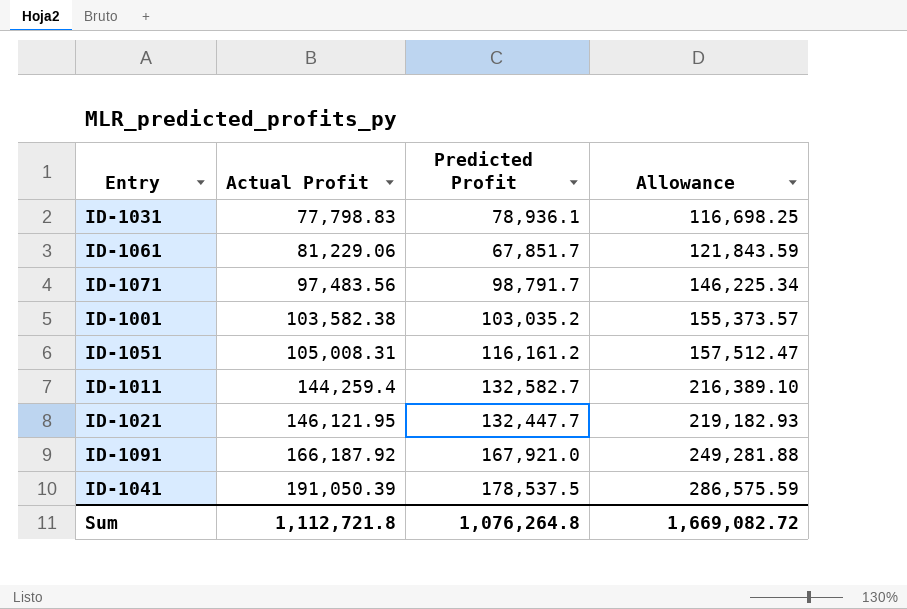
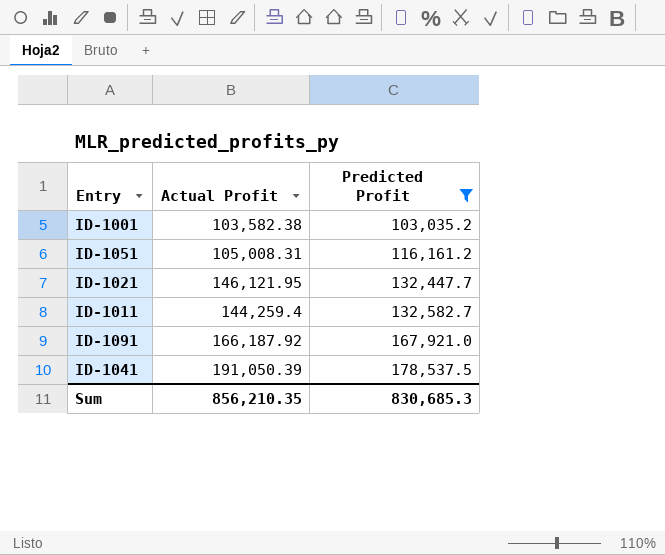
filter: none -> Predicted Profit >= 103,035.2
row order: Actual Profit ascending -> Predicted Profit ascending
column Allowance | formula: [Actual Profit] * 1.5 -> none
Sum | Actual Profit: 1,112,721.8 -> 856,210.35
Sum | Predicted Profit: 1,076,264.8 -> 830,685.3

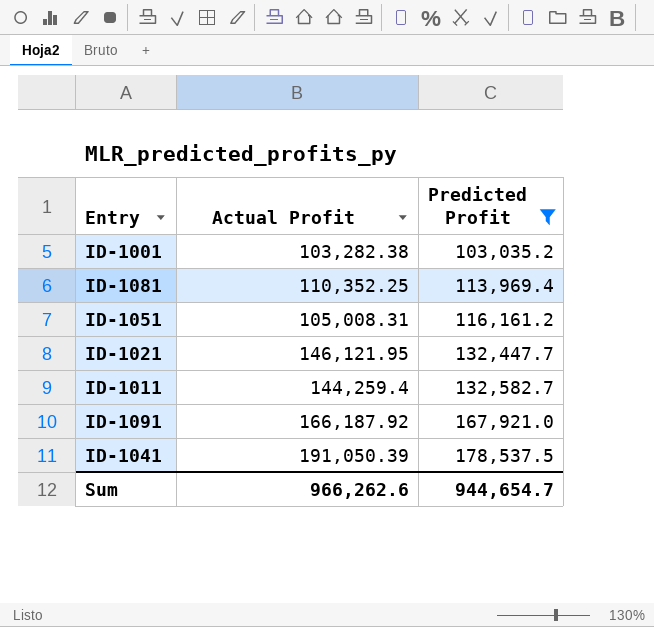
ID-1001 | Actual Profit: 103,582.38 -> 103,282.38
row ID-1081: none -> 110,352.25 | 113,969.4
Sum | Actual Profit: 856,210.35 -> 966,262.6
Sum | Predicted Profit: 830,685.3 -> 944,654.7

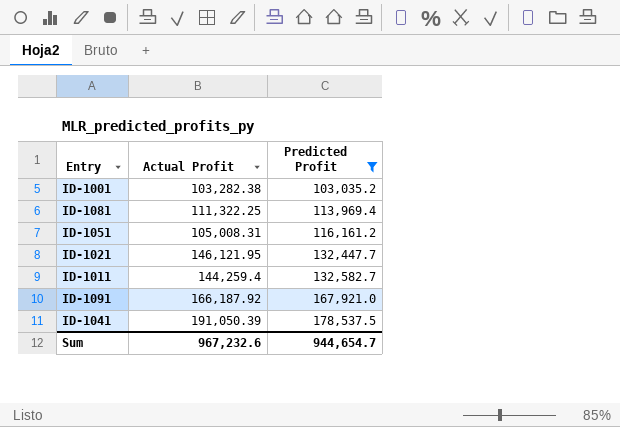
ID-1081 | Actual Profit: 110,352.25 -> 111,322.25
Sum | Actual Profit: 966,262.6 -> 967,232.6

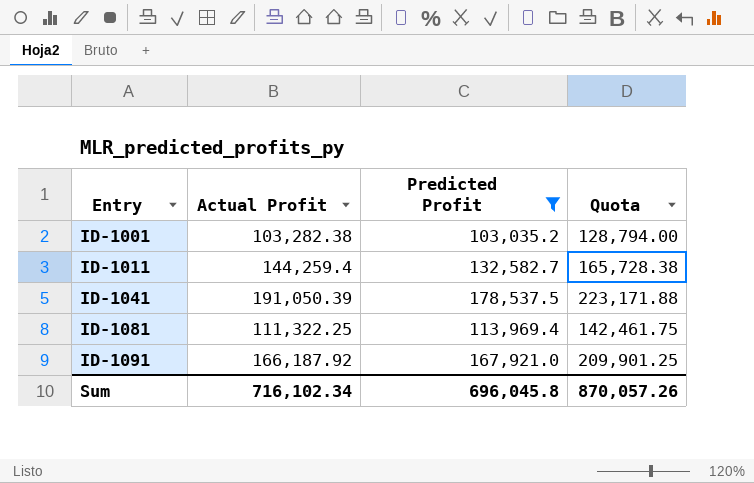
row order: Predicted Profit ascending -> Entry ascending
column Quota | formula: none -> [Predicted Profit] * 1.25
row ID-1051: 105,008.31 | 116,161.2 -> none
row ID-1021: 146,121.95 | 132,447.7 -> none
Sum | Actual Profit: 967,232.6 -> 716,102.34
Sum | Predicted Profit: 944,654.7 -> 696,045.8

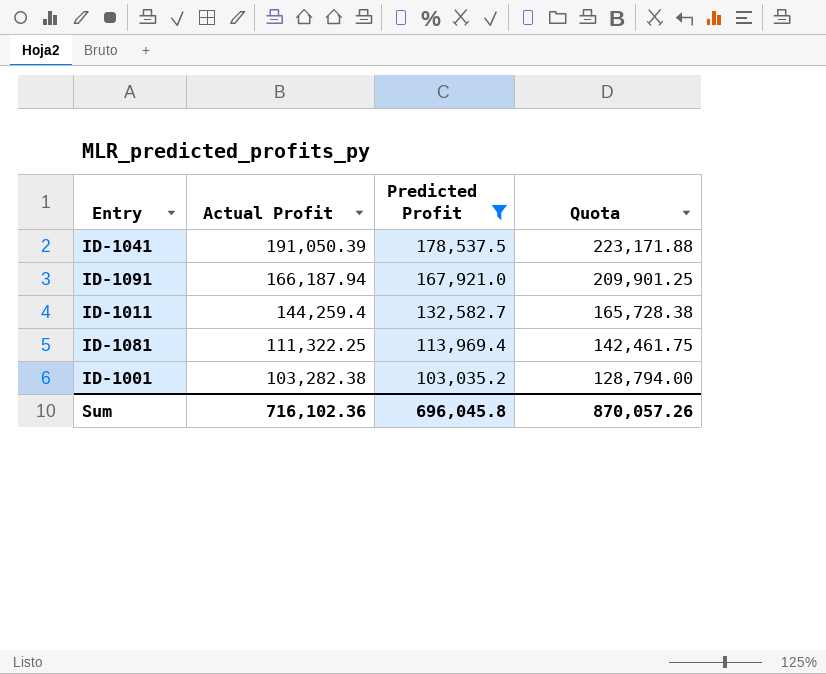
row order: Entry ascending -> Actual Profit descending
ID-1091 | Actual Profit: 166,187.92 -> 166,187.94
Sum | Actual Profit: 716,102.34 -> 716,102.36

